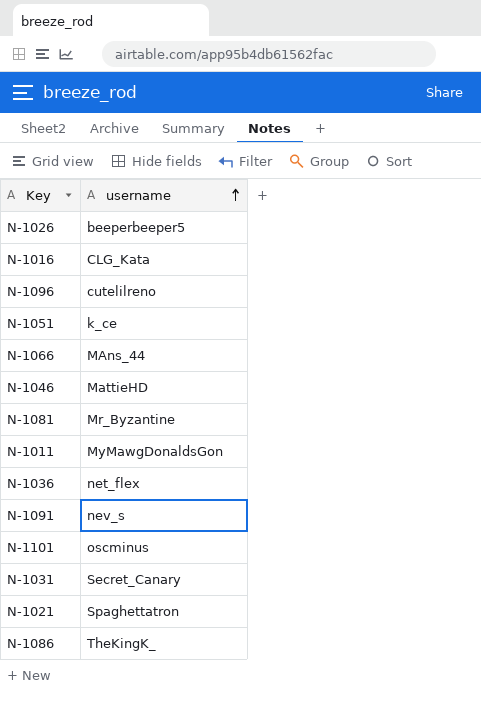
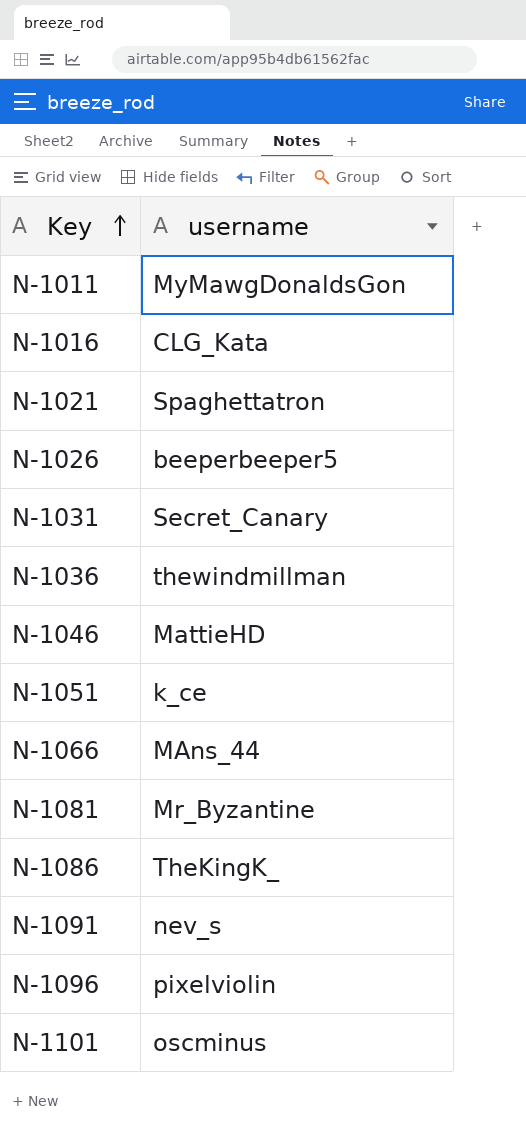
row order: username ascending -> Key ascending
N-1036 | username: net_flex -> thewindmillman
N-1096 | username: cutelilreno -> pixelviolin

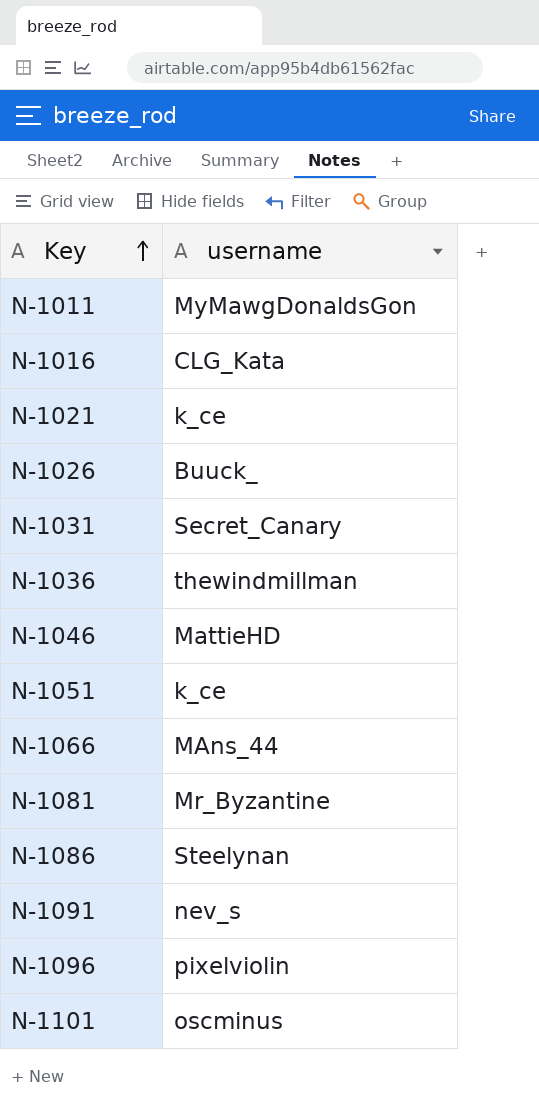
N-1021 | username: Spaghettatron -> k_ce
N-1026 | username: beeperbeeper5 -> Buuck_
N-1086 | username: TheKingK_ -> Steelynan

